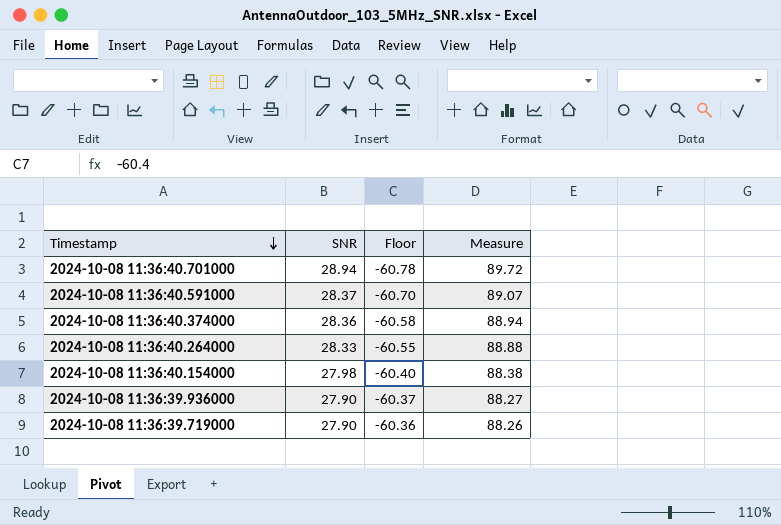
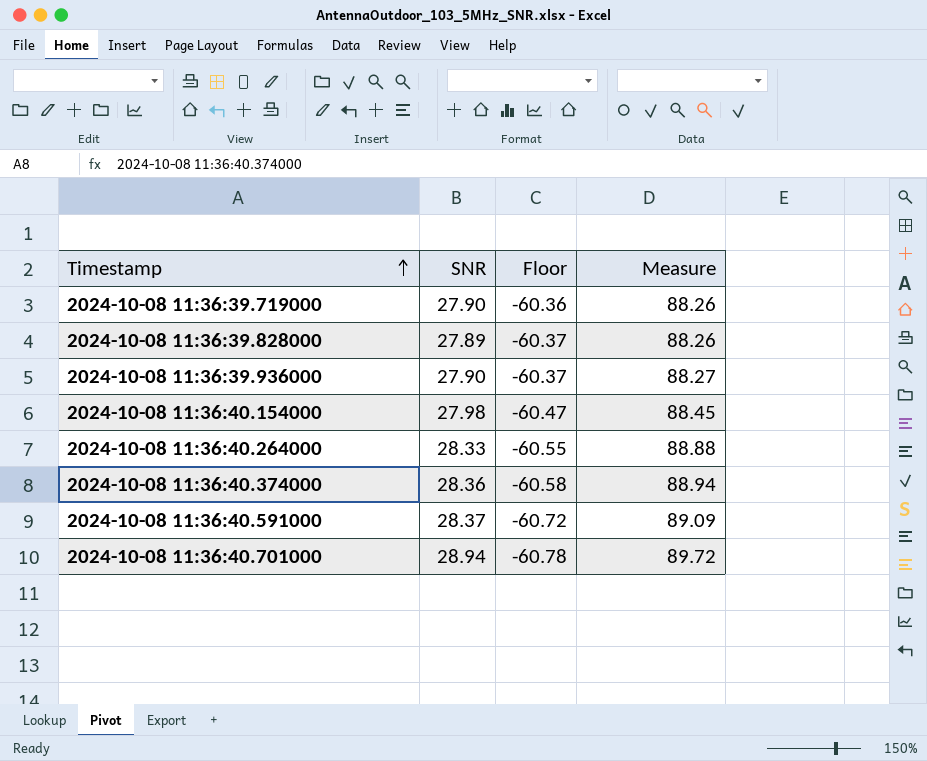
row order: Timestamp descending -> Timestamp ascending
row 2024-10-08 11:36:39.828000: none -> 27.89 | -60.37 | 88.26
2024-10-08 11:36:40.154000 | Floor: -60.40 -> -60.47
2024-10-08 11:36:40.154000 | Measure: 88.38 -> 88.45
2024-10-08 11:36:40.591000 | Floor: -60.70 -> -60.72
2024-10-08 11:36:40.591000 | Measure: 89.07 -> 89.09

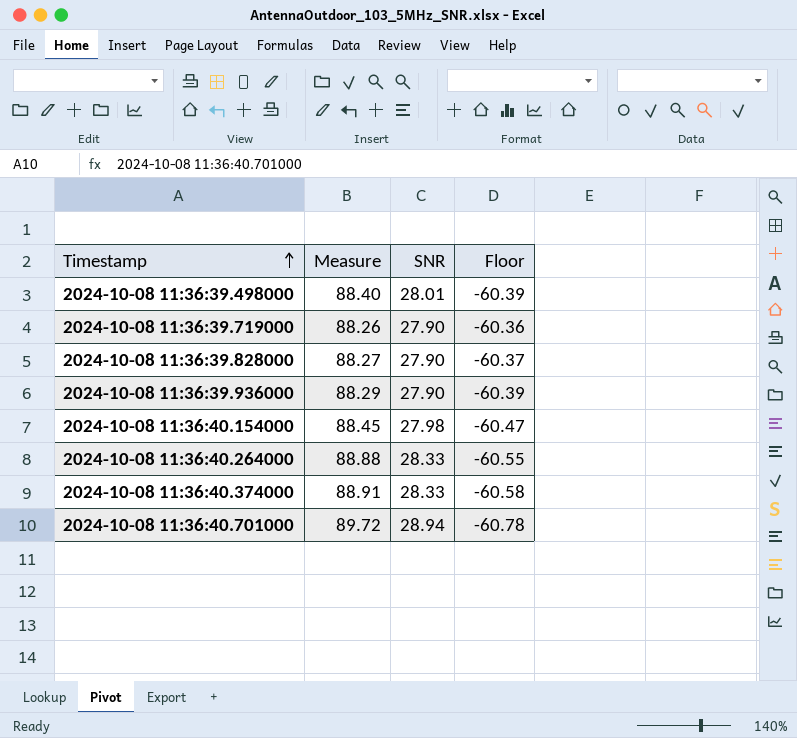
column Measure | position: 4 -> 2
row 2024-10-08 11:36:40.591000: 28.37 | -60.72 | 89.09 -> none
row 2024-10-08 11:36:39.498000: none -> 88.40 | 28.01 | -60.39
2024-10-08 11:36:39.828000 | Measure: 88.26 -> 88.27
2024-10-08 11:36:39.828000 | SNR: 27.89 -> 27.90
2024-10-08 11:36:39.936000 | Measure: 88.27 -> 88.29
2024-10-08 11:36:39.936000 | Floor: -60.37 -> -60.39
2024-10-08 11:36:40.374000 | Measure: 88.94 -> 88.91
2024-10-08 11:36:40.374000 | SNR: 28.36 -> 28.33

